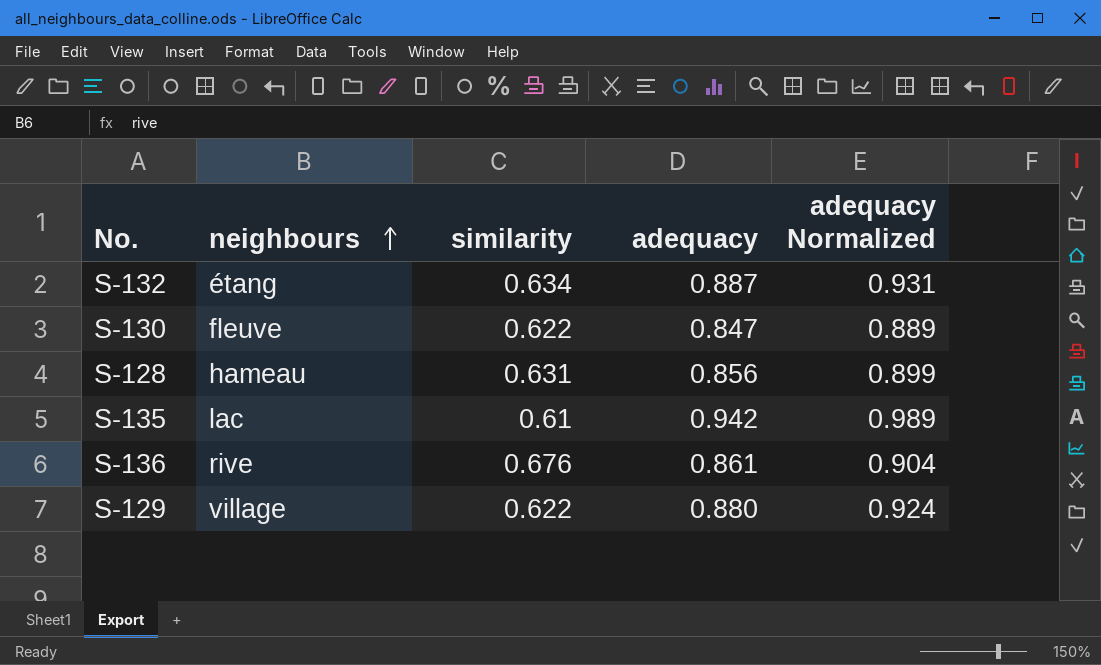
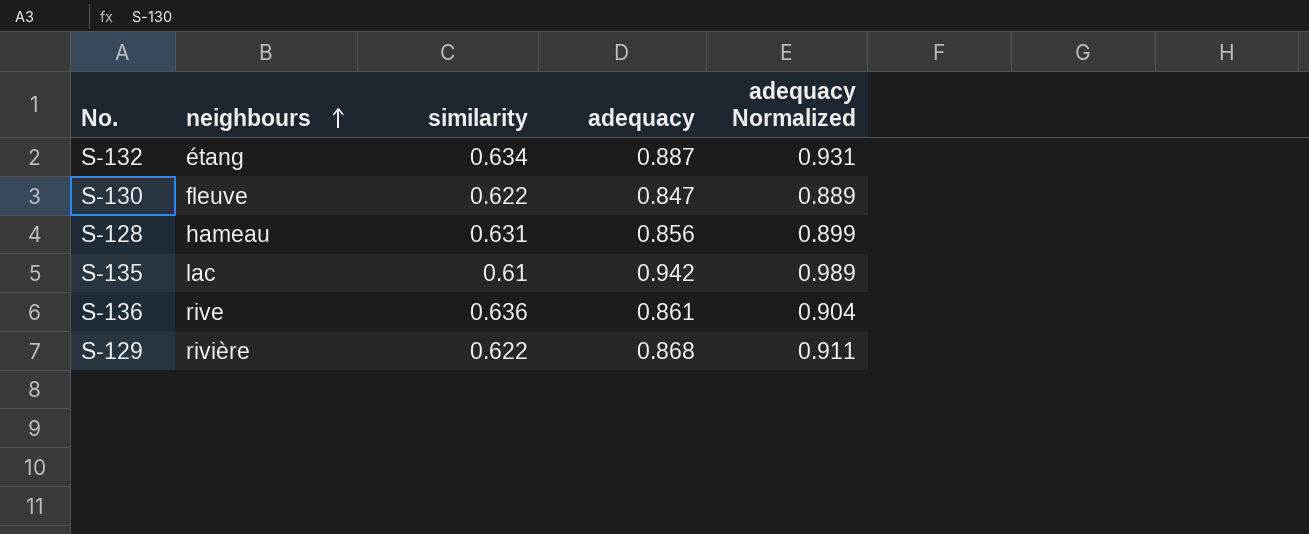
S-136 | similarity: 0.676 -> 0.636
S-129 | neighbours: village -> rivière
S-129 | adequacy: 0.880 -> 0.868
S-129 | adequacy Normalized: 0.924 -> 0.911

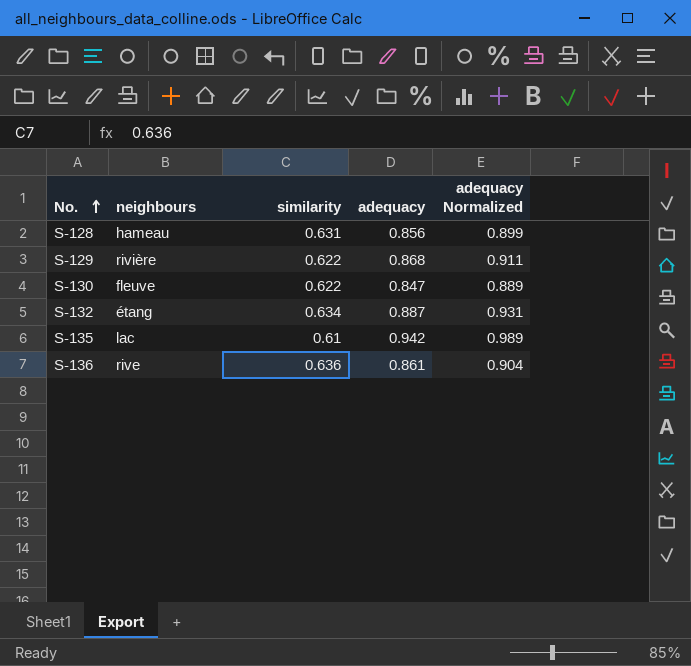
row order: neighbours ascending -> No. ascending

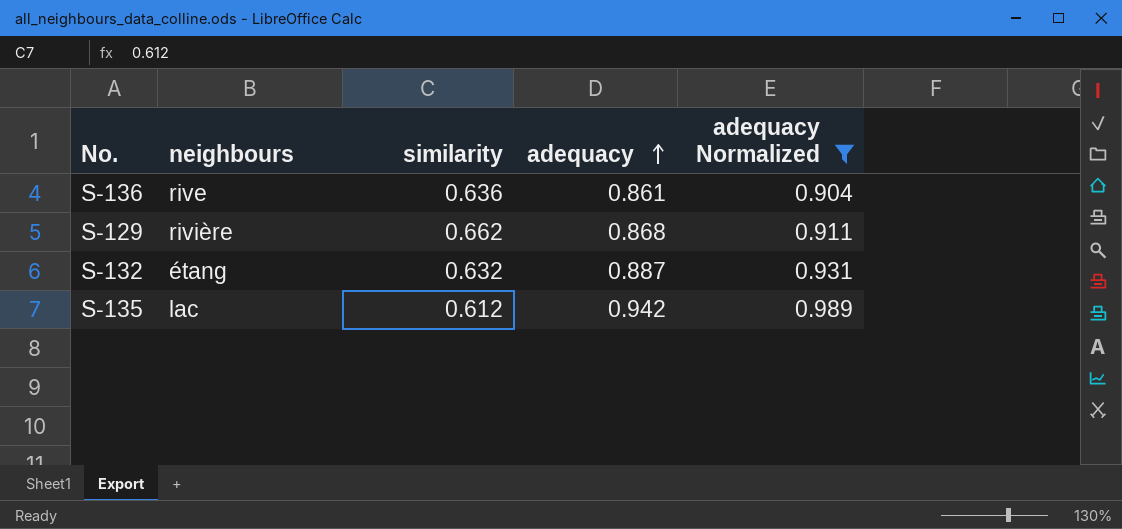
filter: none -> adequacy Normalized >= 0.904
row order: No. ascending -> adequacy ascending
S-129 | similarity: 0.622 -> 0.662
S-132 | similarity: 0.634 -> 0.632
S-135 | similarity: 0.61 -> 0.612

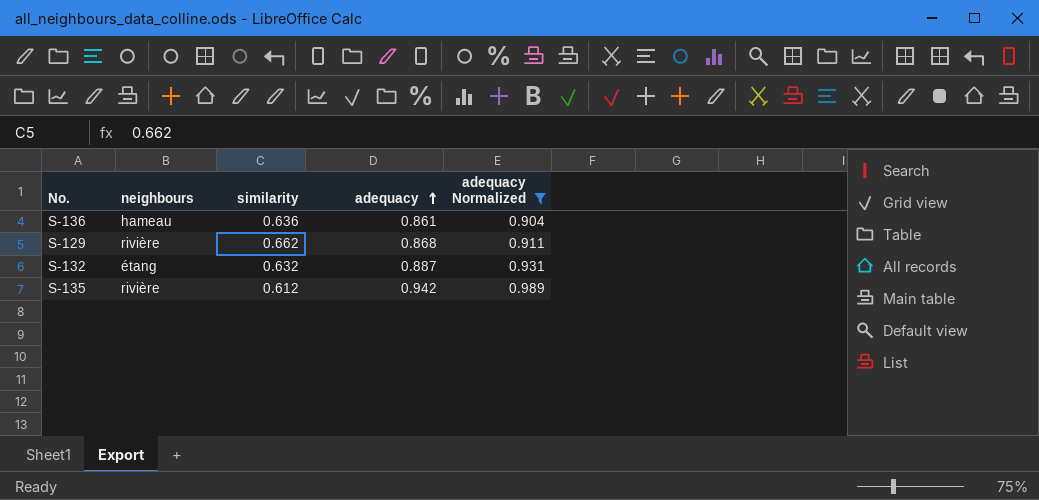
S-136 | neighbours: rive -> hameau
S-135 | neighbours: lac -> rivière

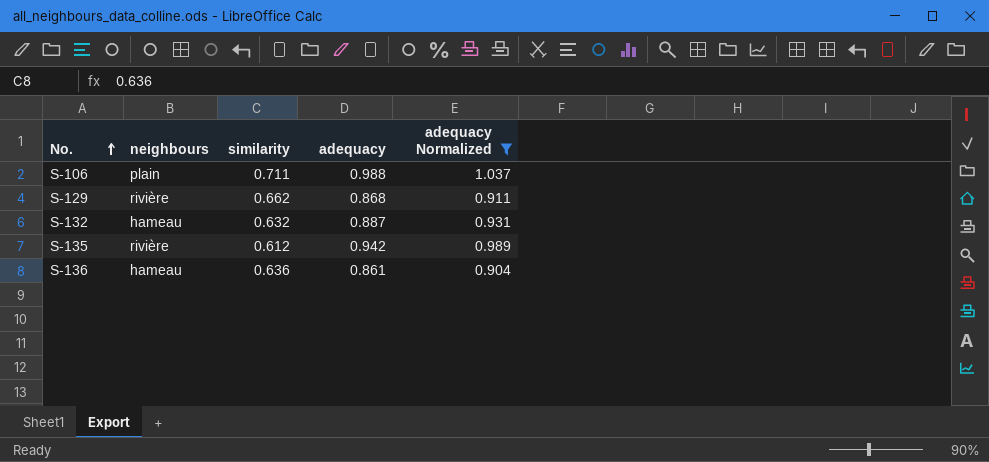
row order: adequacy ascending -> No. ascending
row S-106: none -> plain | 0.711 | 0.988 | 1.037
S-132 | neighbours: étang -> hameau

